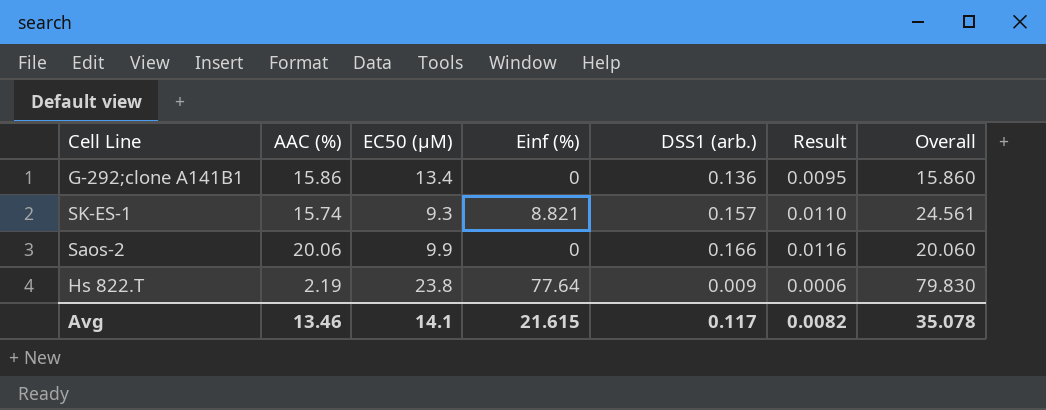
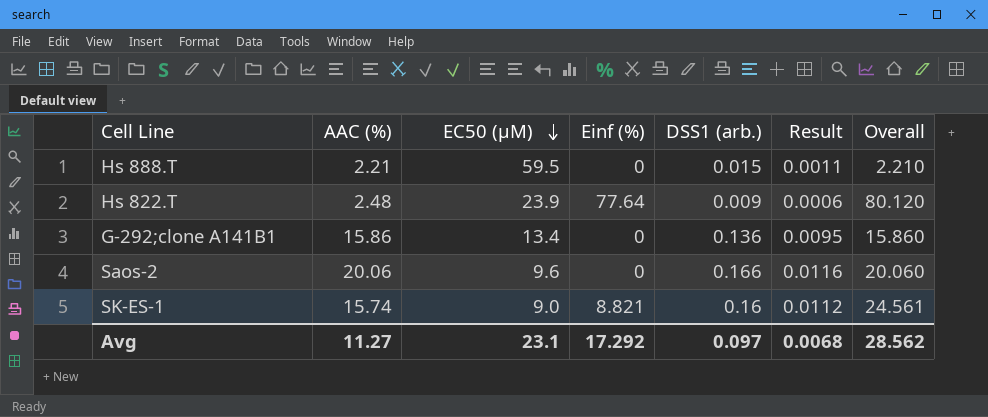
row order: none -> EC50 (µM) descending
row Hs 888.T: none -> 2.21 | 59.5 | 0 | 0.015 | 0.0011 | 2.210
Hs 822.T | AAC (%): 2.19 -> 2.48
Hs 822.T | EC50 (µM): 23.8 -> 23.9
Hs 822.T | Overall: 79.830 -> 80.120
Saos-2 | EC50 (µM): 9.9 -> 9.6
SK-ES-1 | EC50 (µM): 9.3 -> 9.0
SK-ES-1 | DSS1 (arb.): 0.157 -> 0.16
SK-ES-1 | Result: 0.0110 -> 0.0112
Avg | AAC (%): 13.46 -> 11.27
Avg | EC50 (µM): 14.1 -> 23.1
Avg | Einf (%): 21.615 -> 17.292
Avg | DSS1 (arb.): 0.117 -> 0.097
Avg | Result: 0.0082 -> 0.0068
Avg | Overall: 35.078 -> 28.562

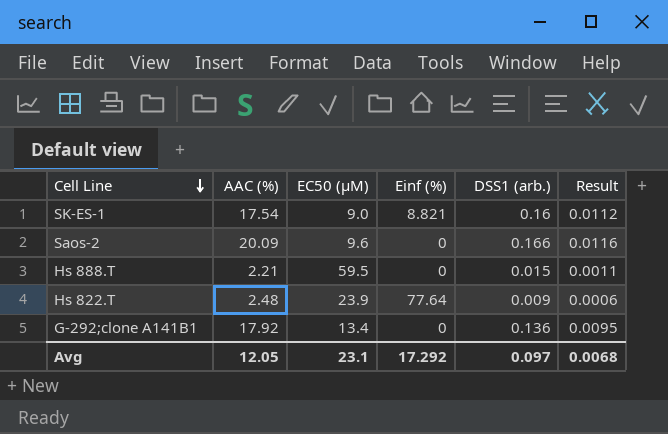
row order: EC50 (µM) descending -> Cell Line descending
column Overall | formula: [AAC (%)] + [Einf (%)] -> none
SK-ES-1 | AAC (%): 15.74 -> 17.54
Saos-2 | AAC (%): 20.06 -> 20.09
G-292;clone A141B1 | AAC (%): 15.86 -> 17.92
Avg | AAC (%): 11.27 -> 12.05

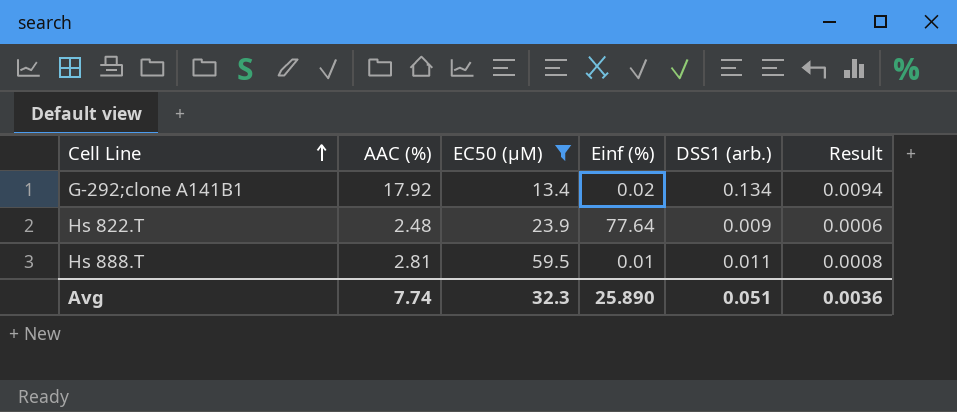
filter: none -> EC50 (µM) >= 13.4
row order: Cell Line descending -> Cell Line ascending
G-292;clone A141B1 | Einf (%): 0 -> 0.02
G-292;clone A141B1 | DSS1 (arb.): 0.136 -> 0.134
G-292;clone A141B1 | Result: 0.0095 -> 0.0094
Hs 888.T | AAC (%): 2.21 -> 2.81
Hs 888.T | Einf (%): 0 -> 0.01
Hs 888.T | DSS1 (arb.): 0.015 -> 0.011
Hs 888.T | Result: 0.0011 -> 0.0008
Avg | AAC (%): 12.05 -> 7.74
Avg | EC50 (µM): 23.1 -> 32.3
Avg | Einf (%): 17.292 -> 25.890
Avg | DSS1 (arb.): 0.097 -> 0.051
Avg | Result: 0.0068 -> 0.0036

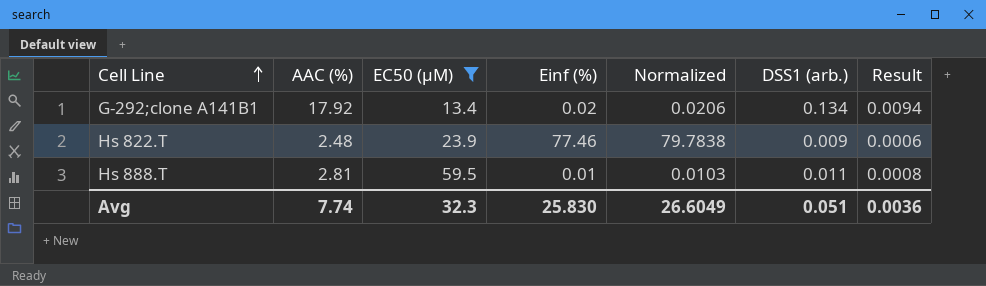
column Normalized | formula: none -> [Einf (%)] * 1.03
Hs 822.T | Einf (%): 77.64 -> 77.46
Avg | Einf (%): 25.890 -> 25.830

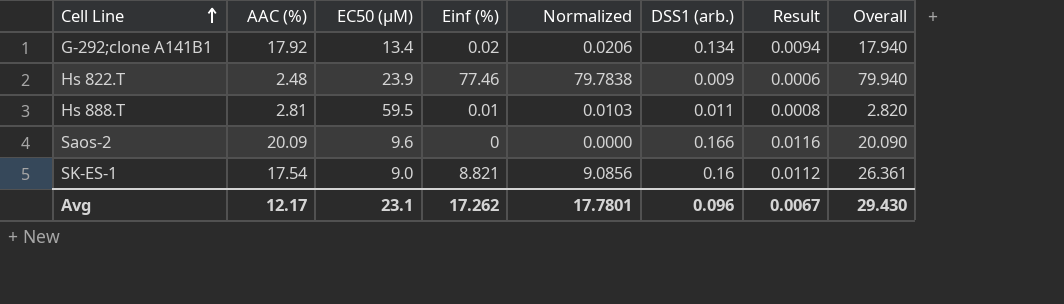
filter: EC50 (µM) >= 13.4 -> none
column Overall | formula: none -> [AAC (%)] + [Einf (%)]
Avg | AAC (%): 7.74 -> 12.17
Avg | EC50 (µM): 32.3 -> 23.1
Avg | Einf (%): 25.830 -> 17.262
Avg | Normalized: 26.6049 -> 17.7801
Avg | DSS1 (arb.): 0.051 -> 0.096
Avg | Result: 0.0036 -> 0.0067

